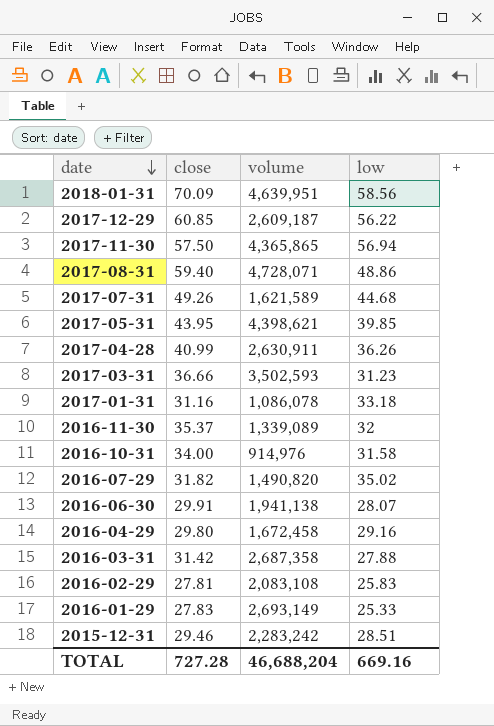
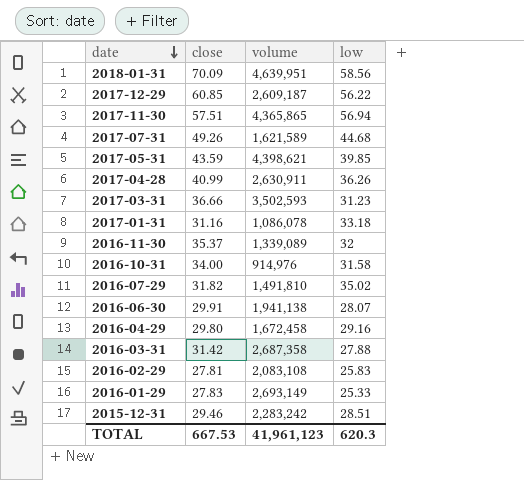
row 2017-08-31: 59.40 | 4,728,071 | 48.86 -> none
2017-11-30 | close: 57.50 -> 57.51
2017-05-31 | close: 43.95 -> 43.59
2016-07-29 | volume: 1,490,820 -> 1,491,810
TOTAL | close: 727.28 -> 667.53
TOTAL | volume: 46,688,204 -> 41,961,123
TOTAL | low: 669.16 -> 620.3

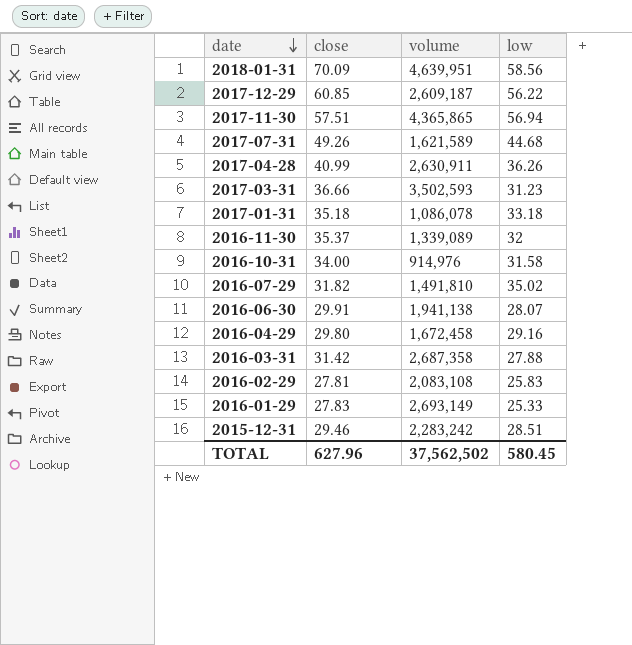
row 2017-05-31: 43.59 | 4,398,621 | 39.85 -> none
2017-01-31 | close: 31.16 -> 35.18
TOTAL | close: 667.53 -> 627.96
TOTAL | volume: 41,961,123 -> 37,562,502
TOTAL | low: 620.3 -> 580.45

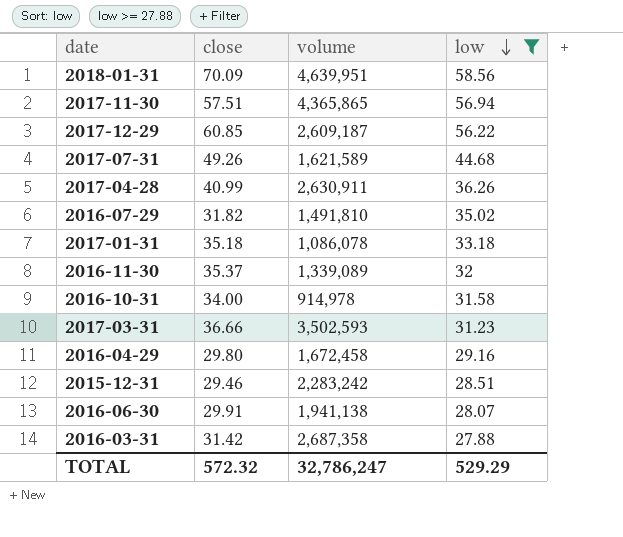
filter: none -> low >= 27.88
row order: date descending -> low descending
2016-10-31 | volume: 914,976 -> 914,978
TOTAL | close: 627.96 -> 572.32
TOTAL | volume: 37,562,502 -> 32,786,247
TOTAL | low: 580.45 -> 529.29

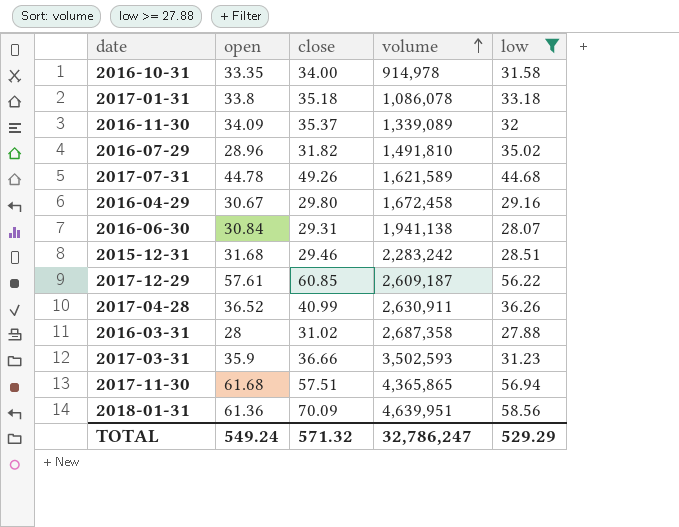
row order: low descending -> volume ascending
column open | position: none -> 2
2016-06-30 | close: 29.91 -> 29.31
2016-03-31 | close: 31.42 -> 31.02
TOTAL | close: 572.32 -> 571.32

